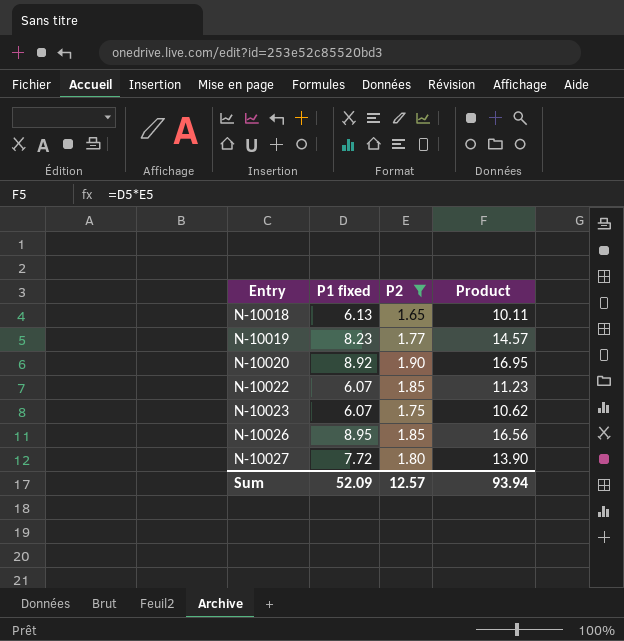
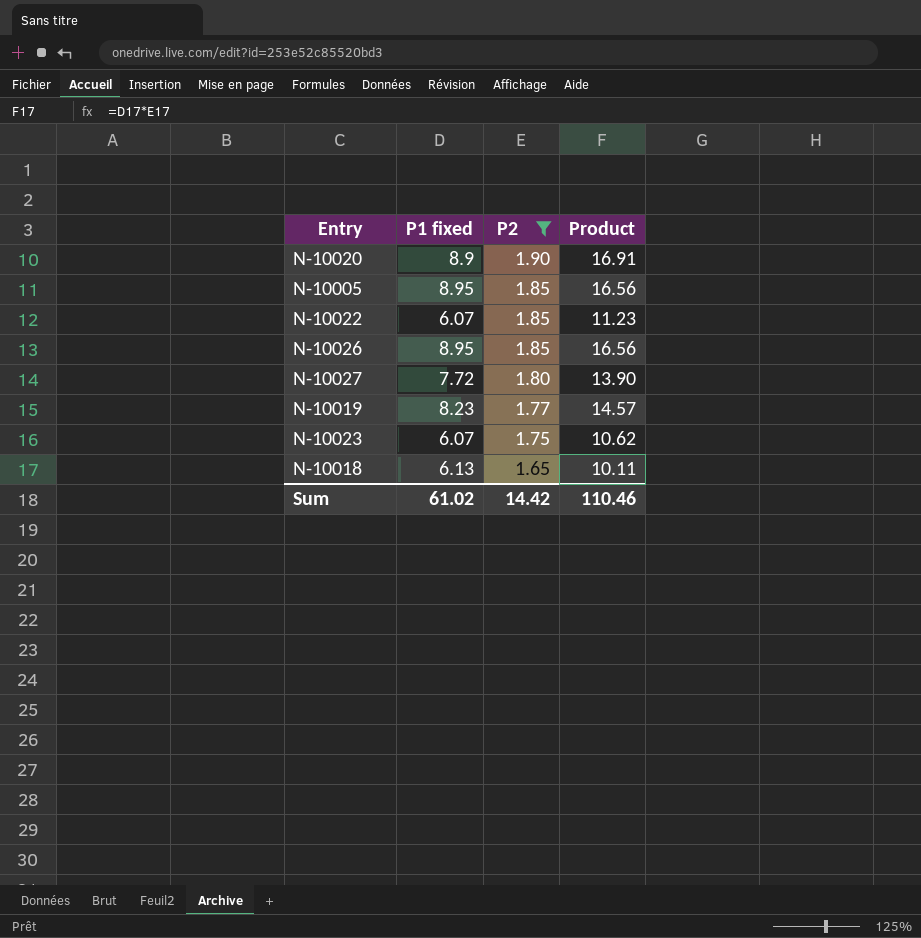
row order: Entry ascending -> P2 descending
N-10020 | P1 fixed: 8.92 -> 8.9
N-10020 | Product: 16.95 -> 16.91
row N-10005: none -> 8.95 | 1.85 | 16.56
Sum | P1 fixed: 52.09 -> 61.02
Sum | P2: 12.57 -> 14.42
Sum | Product: 93.94 -> 110.46

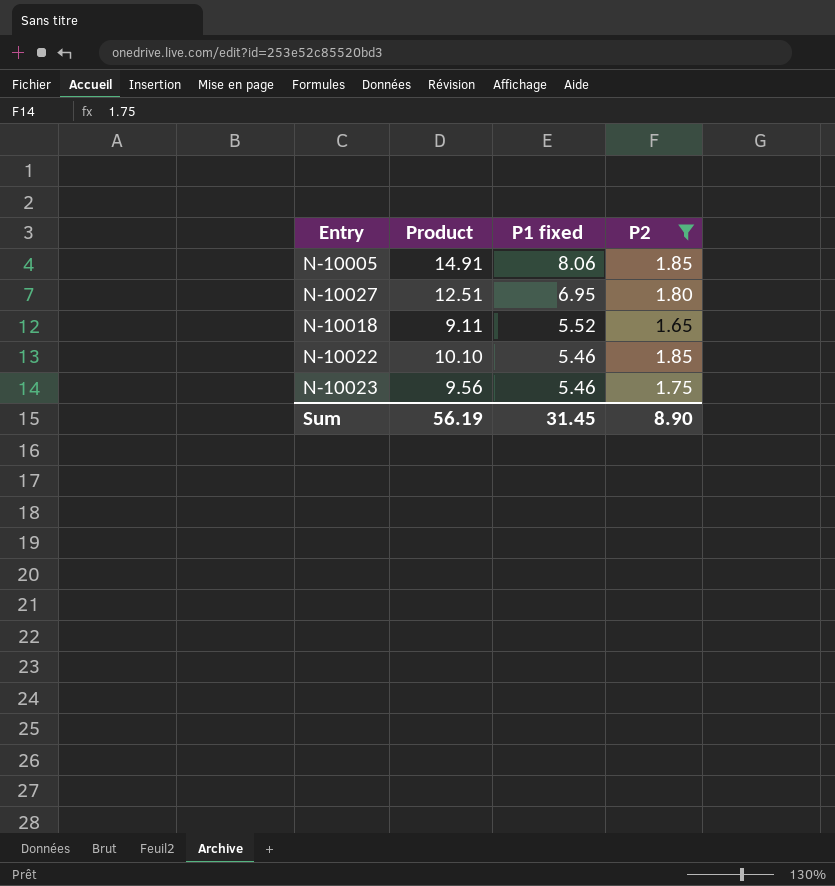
row order: P2 descending -> P1 fixed descending
column Product | position: 4 -> 2
row N-10020: 8.9 | 1.90 | 16.91 -> none
row N-10026: 8.95 | 1.85 | 16.56 -> none
row N-10019: 8.23 | 1.77 | 14.57 -> none
N-10005 | Product: 16.56 -> 14.91
N-10005 | P1 fixed: 8.95 -> 8.06
N-10027 | Product: 13.90 -> 12.51
N-10027 | P1 fixed: 7.72 -> 6.95
N-10018 | Product: 10.11 -> 9.11
N-10018 | P1 fixed: 6.13 -> 5.52
N-10022 | Product: 11.23 -> 10.10
N-10022 | P1 fixed: 6.07 -> 5.46
N-10023 | Product: 10.62 -> 9.56
N-10023 | P1 fixed: 6.07 -> 5.46
Sum | Product: 110.46 -> 56.19
Sum | P1 fixed: 61.02 -> 31.45
Sum | P2: 14.42 -> 8.90

